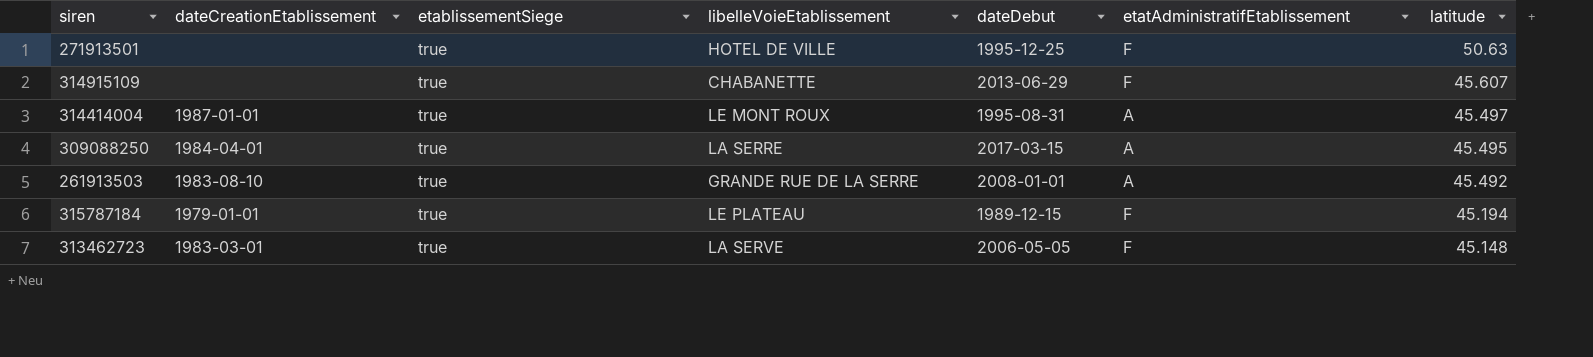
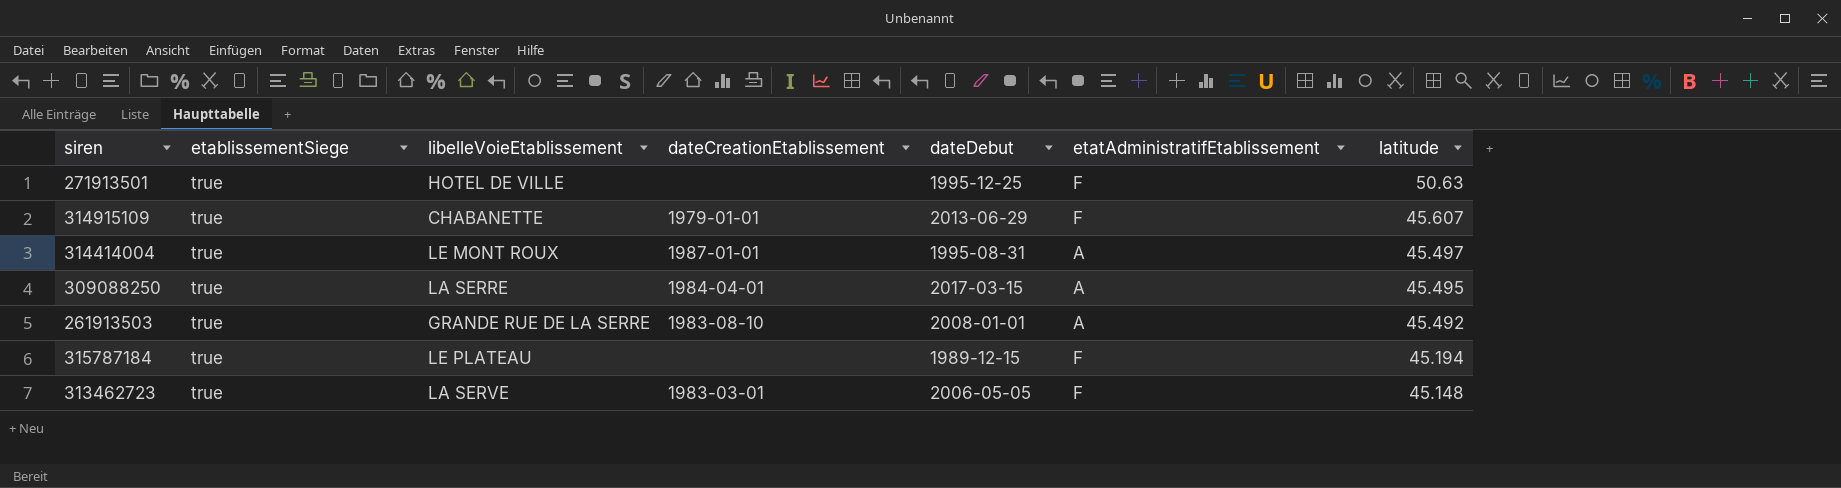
column dateCreationEtablissement | position: 2 -> 4
314915109 | dateCreationEtablissement: none -> 1979-01-01
315787184 | dateCreationEtablissement: 1979-01-01 -> none

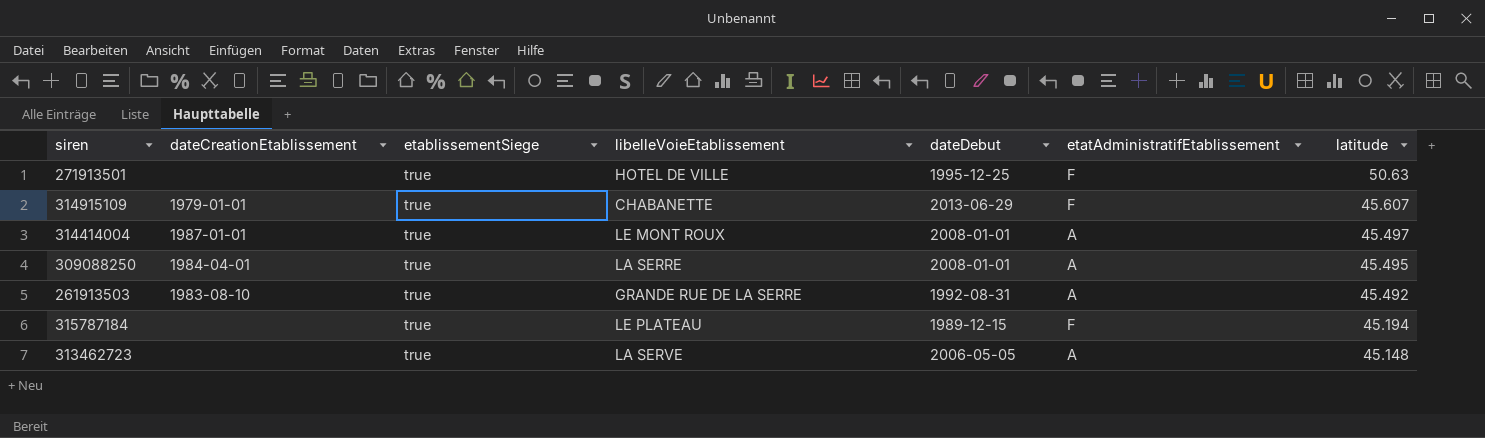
column dateCreationEtablissement | position: 4 -> 2
314414004 | dateDebut: 1995-08-31 -> 2008-01-01
309088250 | dateDebut: 2017-03-15 -> 2008-01-01
261913503 | dateDebut: 2008-01-01 -> 1992-08-31
313462723 | dateCreationEtablissement: 1983-03-01 -> none
313462723 | etatAdministratifEtablissement: F -> A

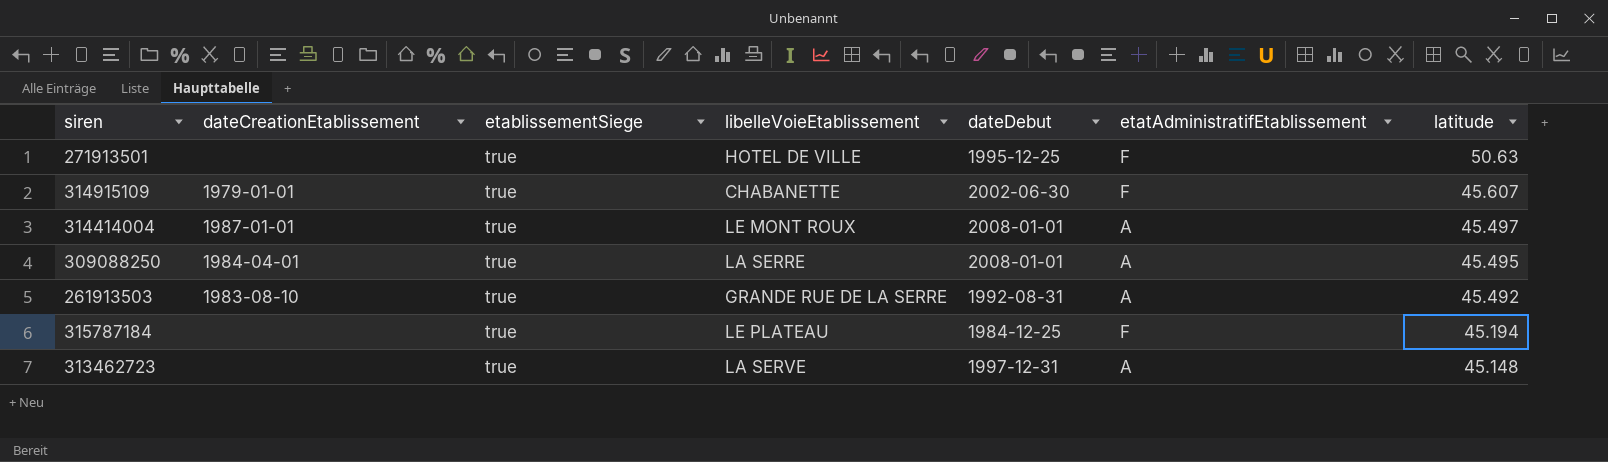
314915109 | dateDebut: 2013-06-29 -> 2002-06-30
315787184 | dateDebut: 1989-12-15 -> 1984-12-25
313462723 | dateDebut: 2006-05-05 -> 1997-12-31

